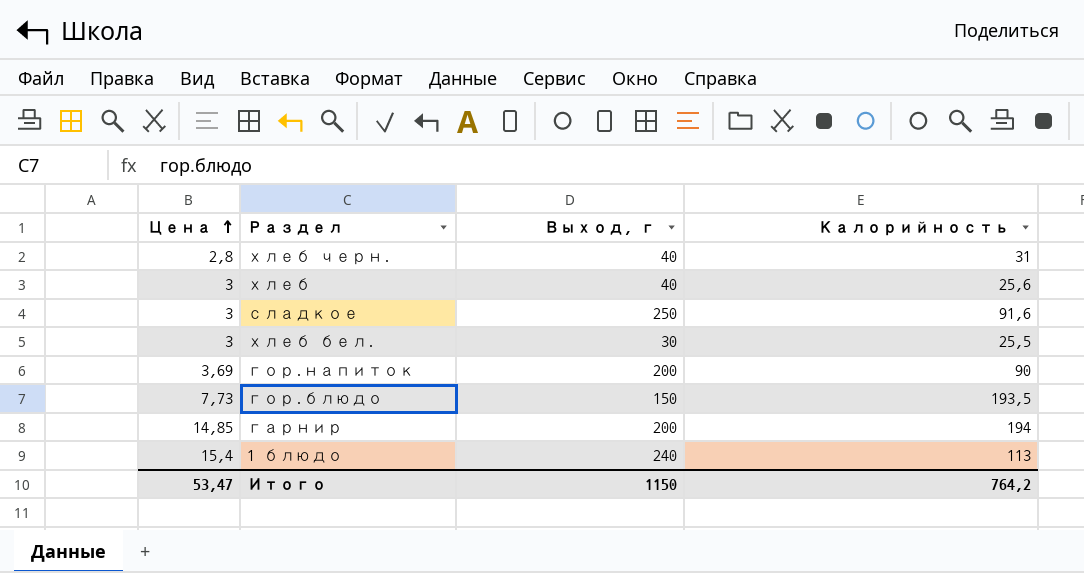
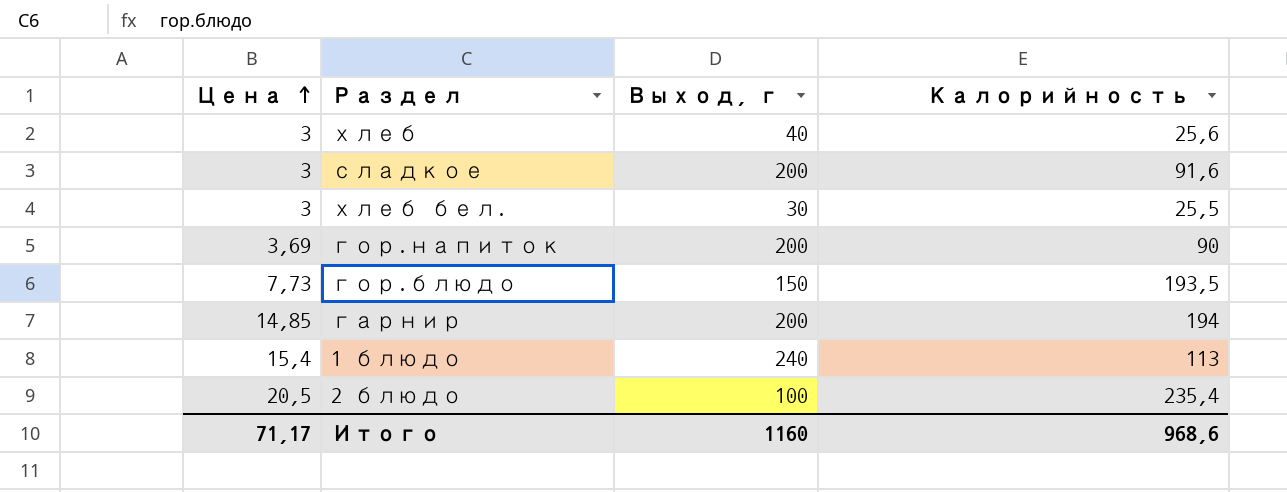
row хлеб черн.: 2,8 | 40 | 31 -> none
сладкое | Выход, г: 250 -> 200
row 2 блюдо: none -> 20,5 | 100 | 235,4
Итого | Цена: 53,47 -> 71,17
Итого | Выход, г: 1150 -> 1160
Итого | Калорийность: 764,2 -> 968,6

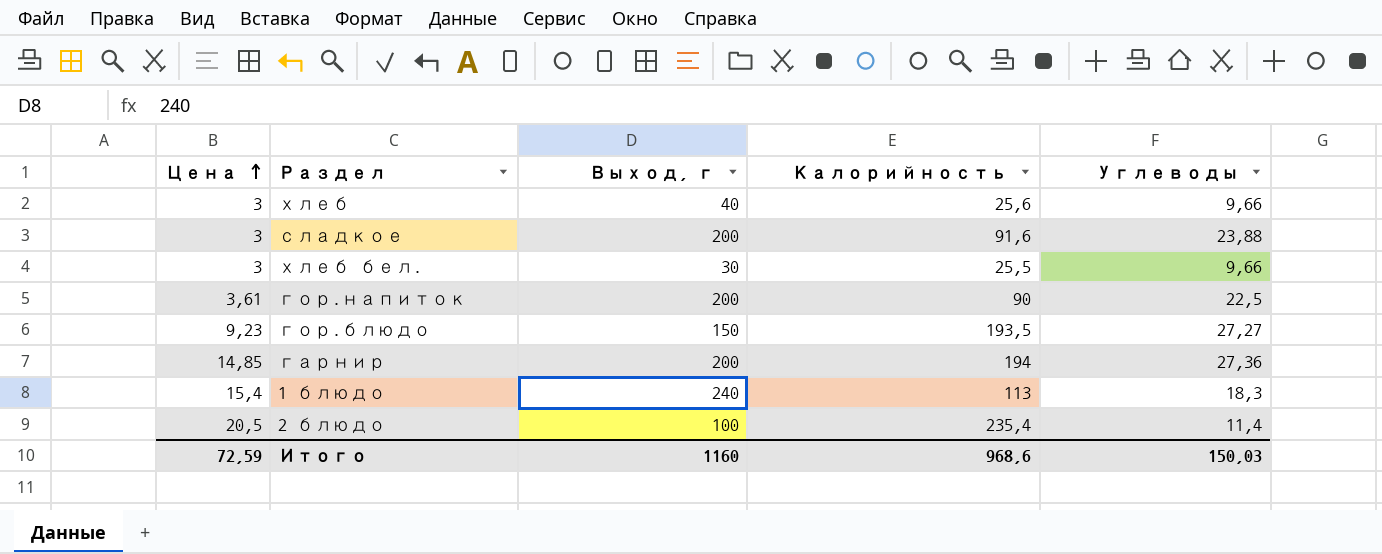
column Углеводы | position: none -> 5
гор.напиток | Цена: 3,69 -> 3,61
гор.блюдо | Цена: 7,73 -> 9,23
Итого | Цена: 71,17 -> 72,59

